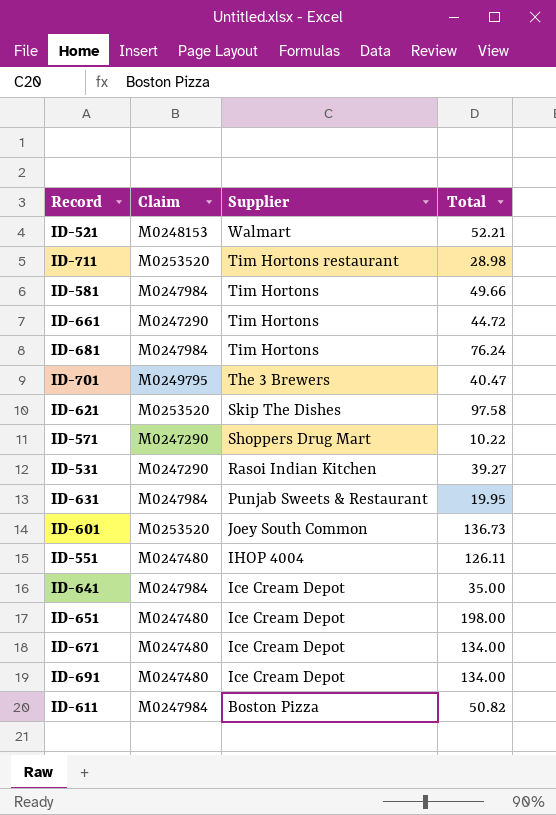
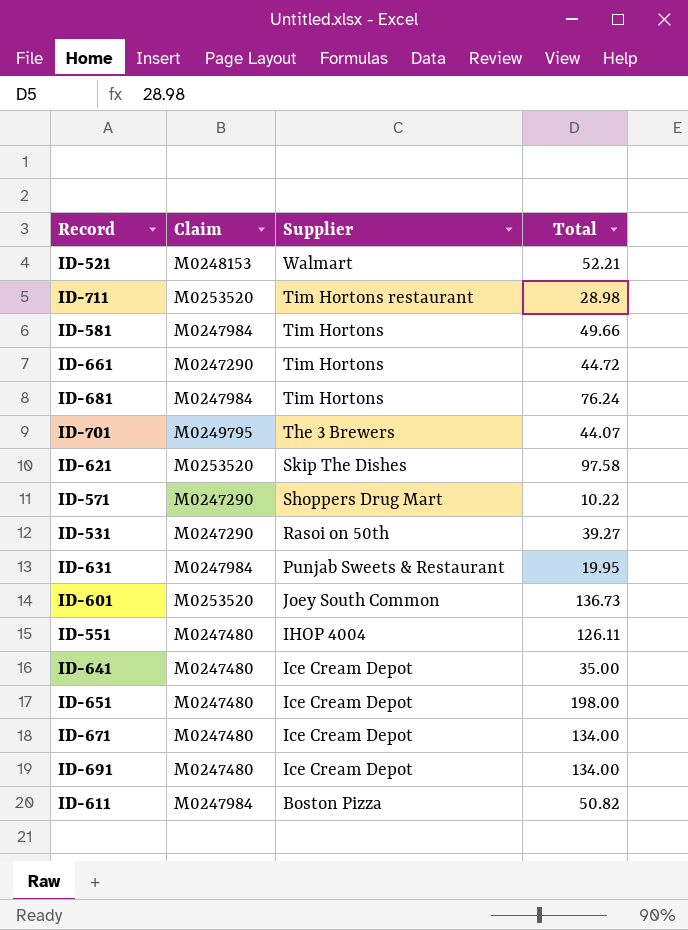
ID-701 | Total: 40.47 -> 44.07
ID-531 | Supplier: Rasoi Indian Kitchen -> Rasoi on 50th
ID-641 | Claim: M0247984 -> M0247480

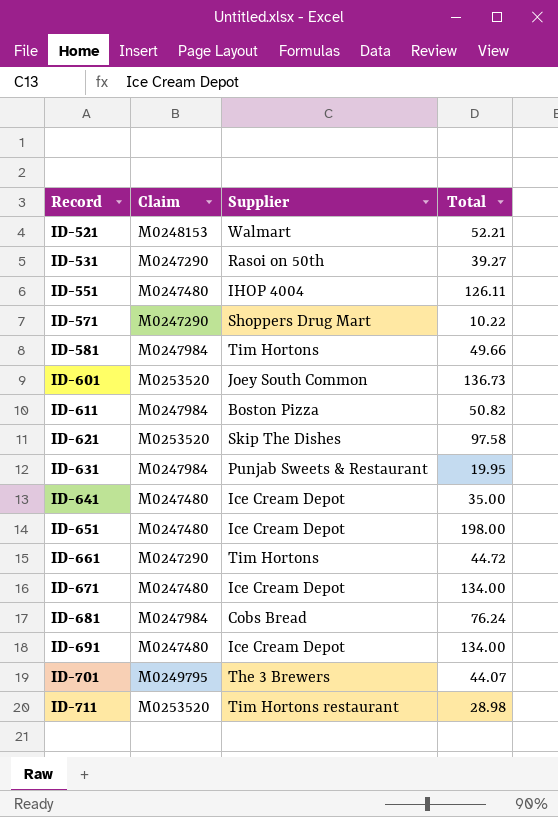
row order: Supplier descending -> Record ascending
ID-681 | Supplier: Tim Hortons -> Cobs Bread

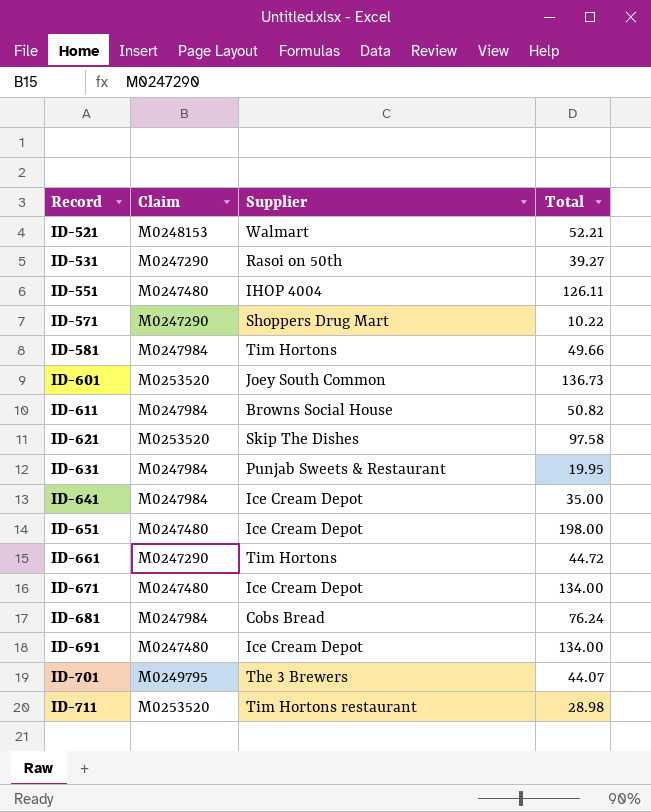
ID-611 | Supplier: Boston Pizza -> Browns Social House
ID-641 | Claim: M0247480 -> M0247984

